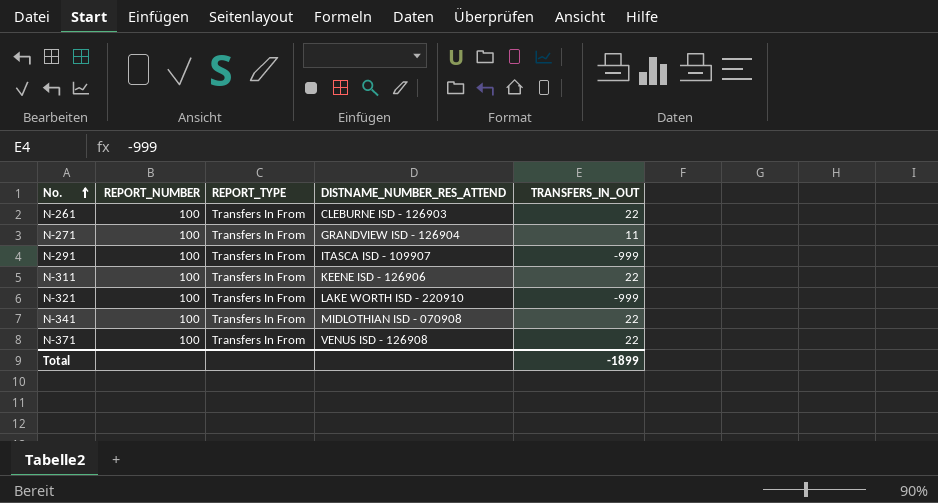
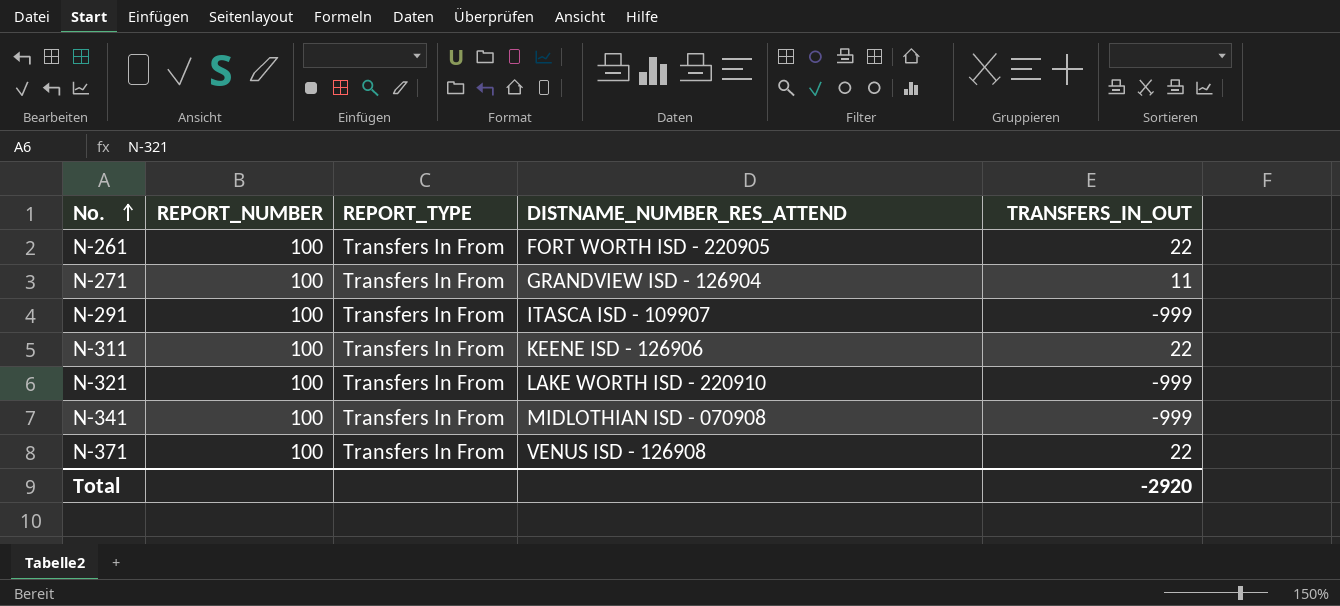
N-261 | DISTNAME_NUMBER_RES_ATTEND: CLEBURNE ISD - 126903 -> FORT WORTH ISD - 220905
N-341 | TRANSFERS_IN_OUT: 22 -> -999
Total | TRANSFERS_IN_OUT: -1899 -> -2920

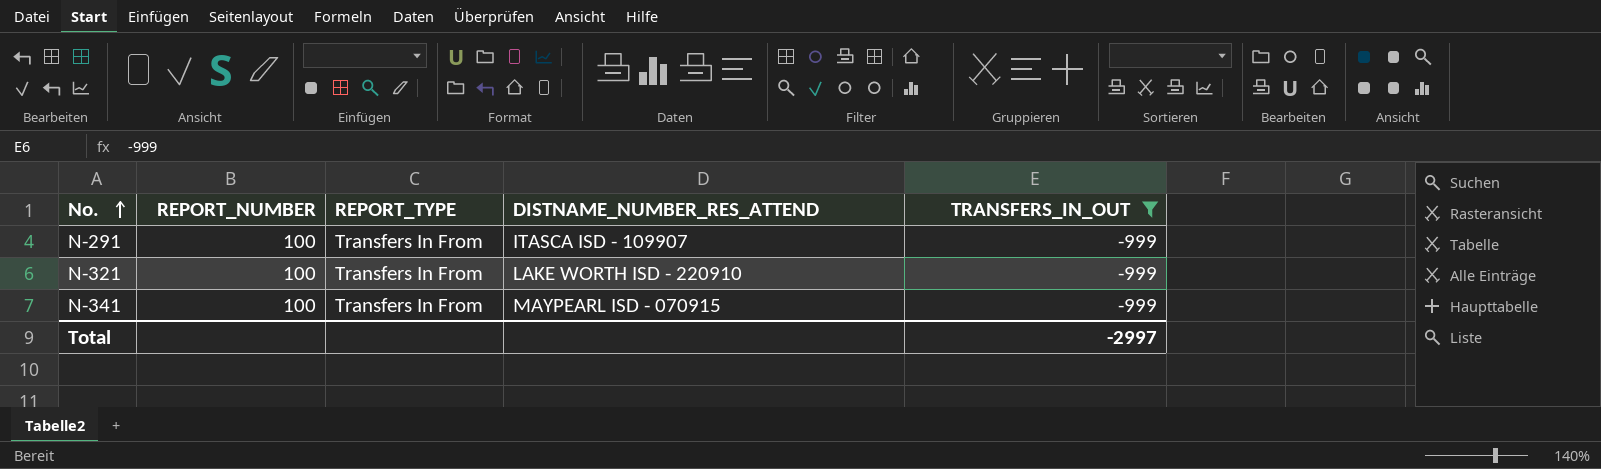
filter: none -> TRANSFERS_IN_OUT = -999
N-341 | DISTNAME_NUMBER_RES_ATTEND: MIDLOTHIAN ISD - 070908 -> MAYPEARL ISD - 070915
Total | TRANSFERS_IN_OUT: -2920 -> -2997

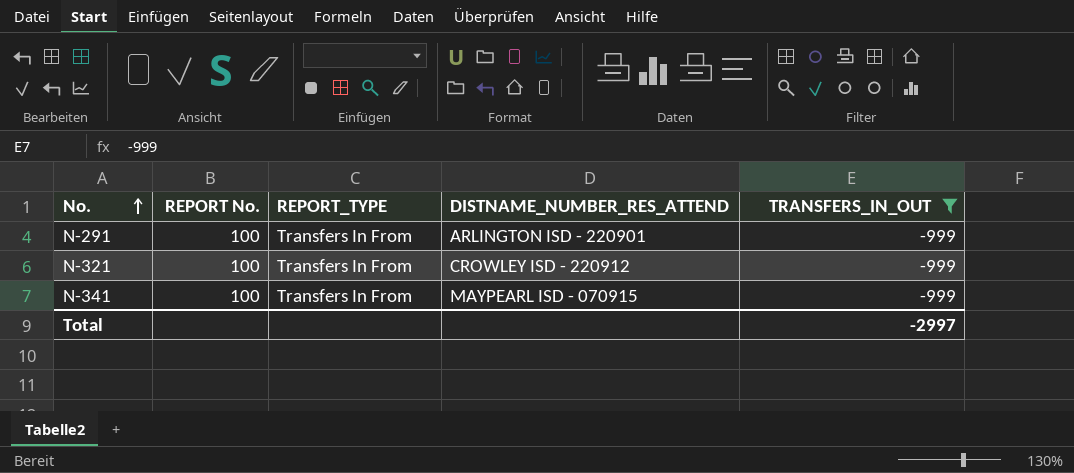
column name: REPORT_NUMBER -> REPORT No.
N-291 | DISTNAME_NUMBER_RES_ATTEND: ITASCA ISD - 109907 -> ARLINGTON ISD - 220901
N-321 | DISTNAME_NUMBER_RES_ATTEND: LAKE WORTH ISD - 220910 -> CROWLEY ISD - 220912

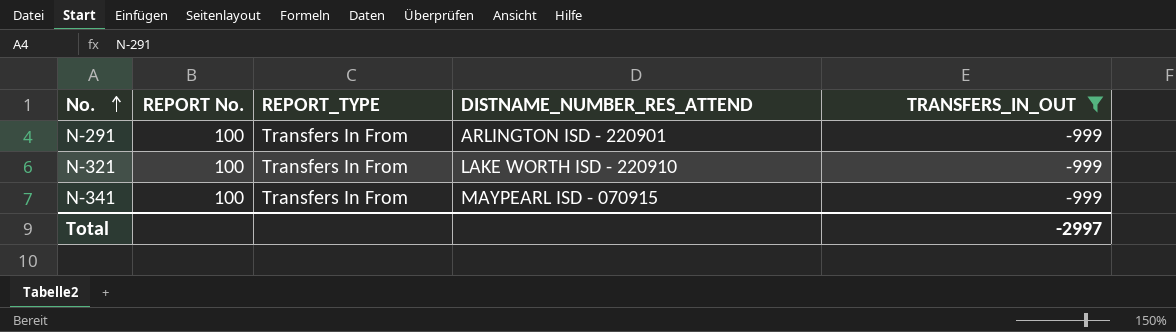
N-321 | DISTNAME_NUMBER_RES_ATTEND: CROWLEY ISD - 220912 -> LAKE WORTH ISD - 220910

